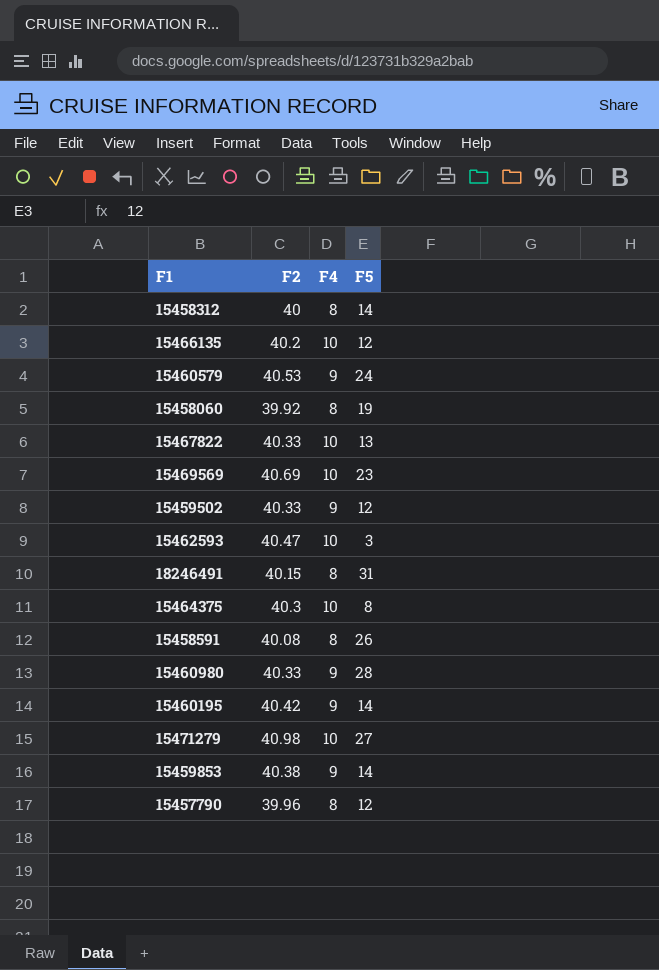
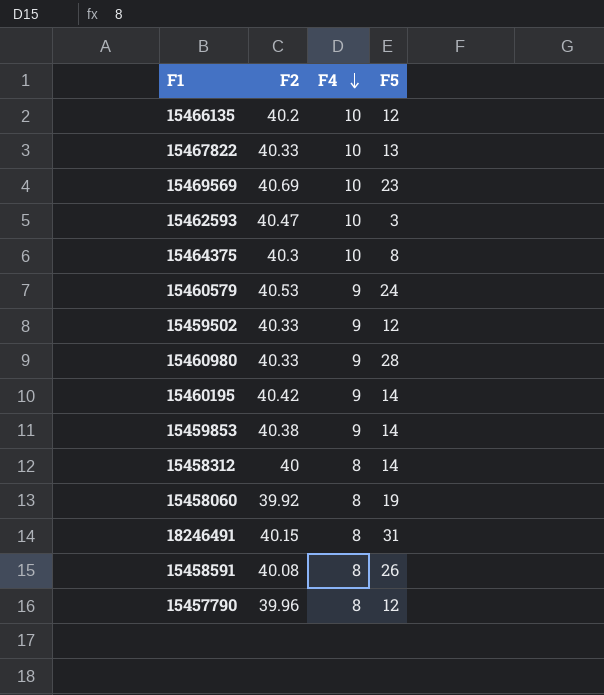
row order: none -> F4 descending
row 15471279: 40.98 | 10 | 27 -> none

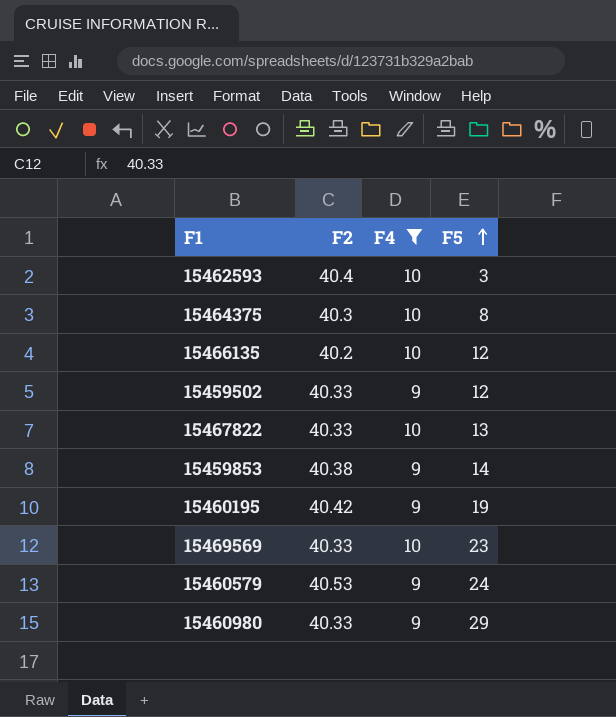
filter: none -> F4 != 8
row order: F4 descending -> F5 ascending
15462593 | F2: 40.47 -> 40.4
15460195 | F5: 14 -> 19
15469569 | F2: 40.69 -> 40.33
15460980 | F5: 28 -> 29

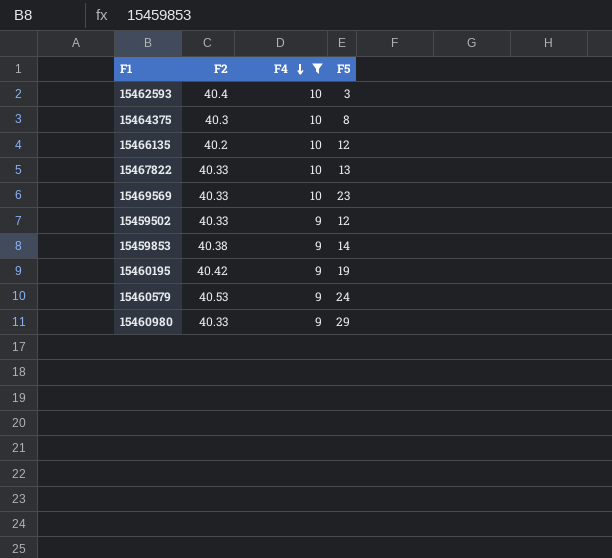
row order: F5 ascending -> F4 descending

